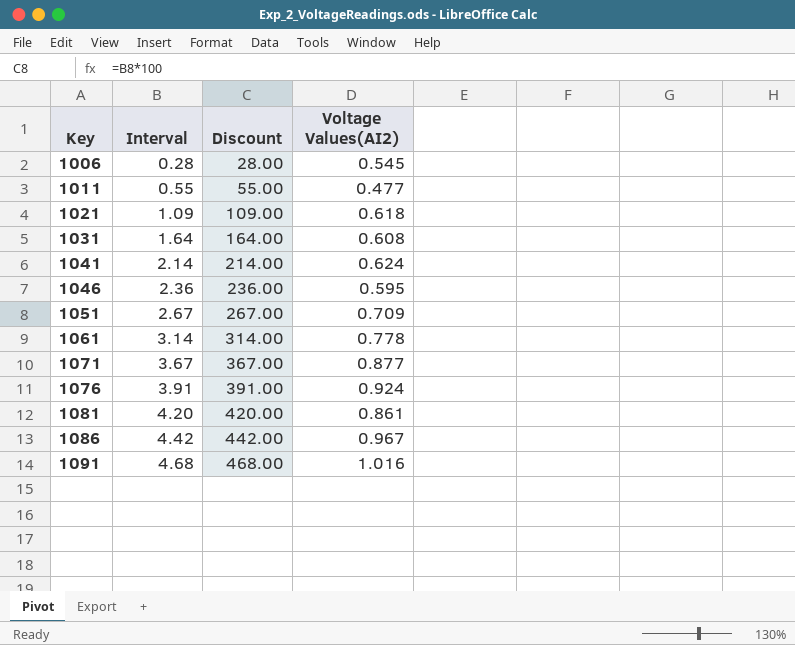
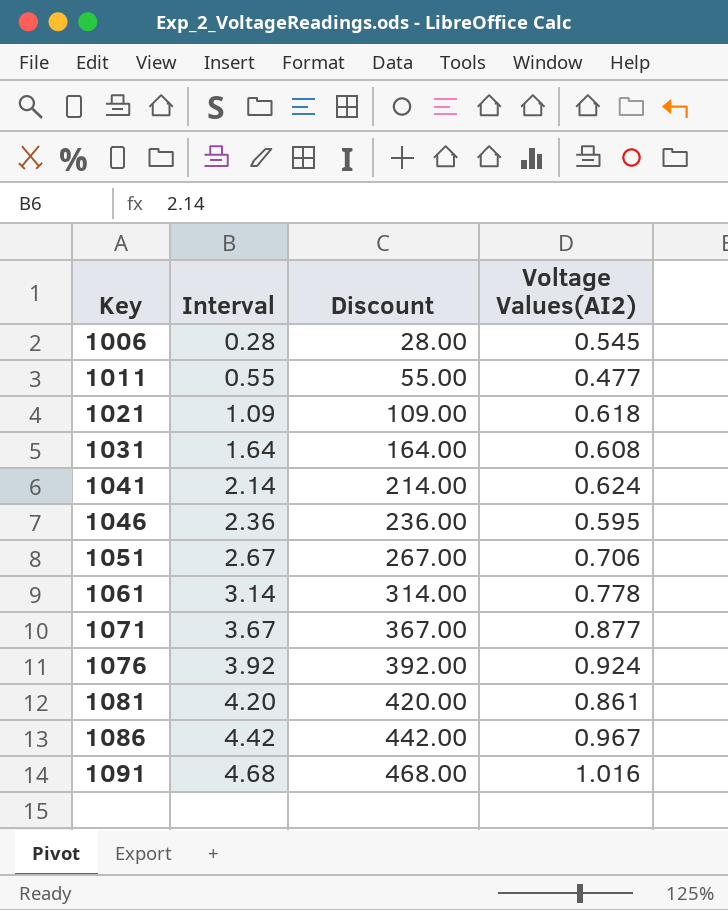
1051 | Voltage Values(AI2): 0.709 -> 0.706
1076 | Interval: 3.91 -> 3.92
1076 | Discount: 391.00 -> 392.00

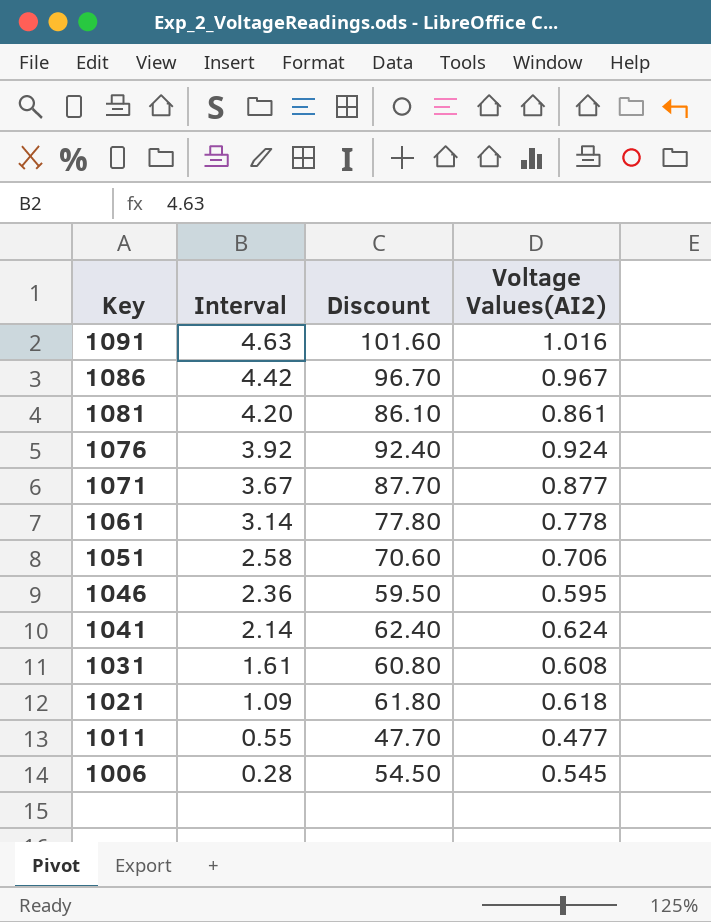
row order: Key ascending -> Key descending
column Discount | formula: [Interval] * 100 -> [Voltage Values(AI2)] * 100
1091 | Interval: 4.68 -> 4.63
1051 | Interval: 2.67 -> 2.58
1031 | Interval: 1.64 -> 1.61

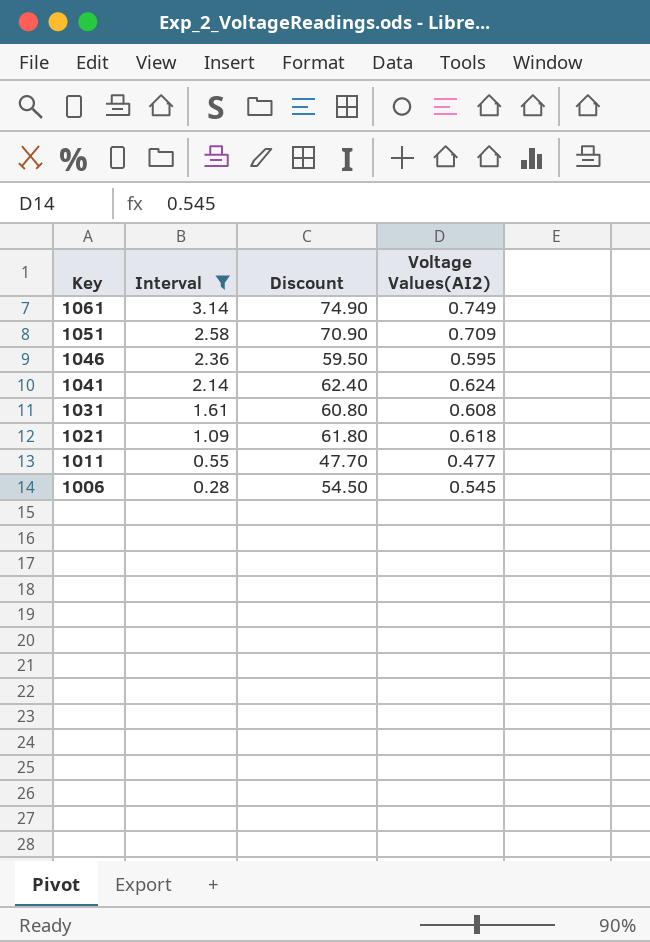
filter: none -> Interval <= 3.14
1061 | Discount: 77.80 -> 74.90
1061 | Voltage Values(AI2): 0.778 -> 0.749
1051 | Discount: 70.60 -> 70.90
1051 | Voltage Values(AI2): 0.706 -> 0.709

